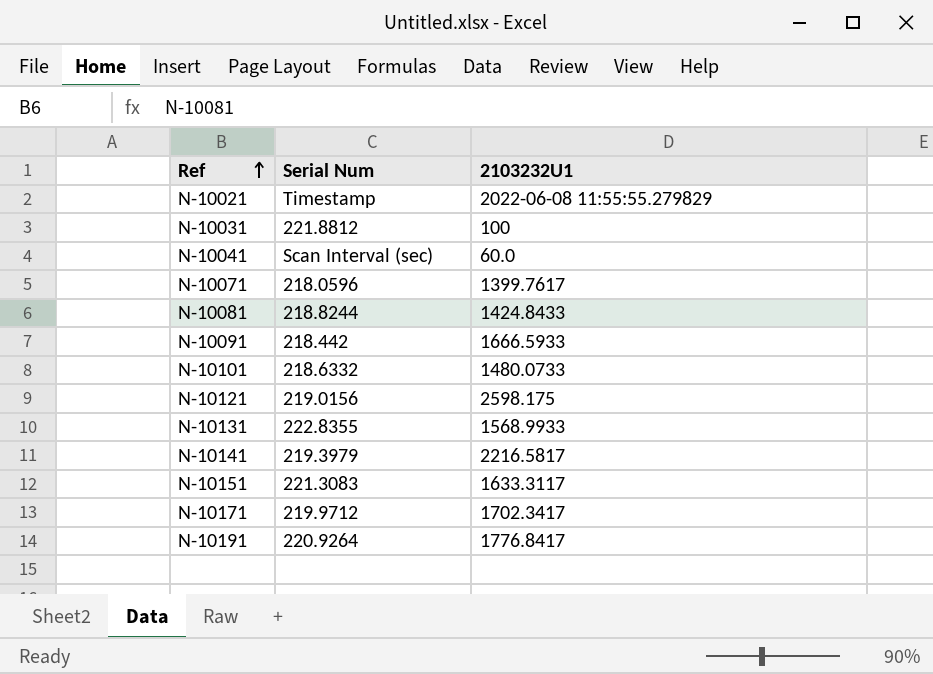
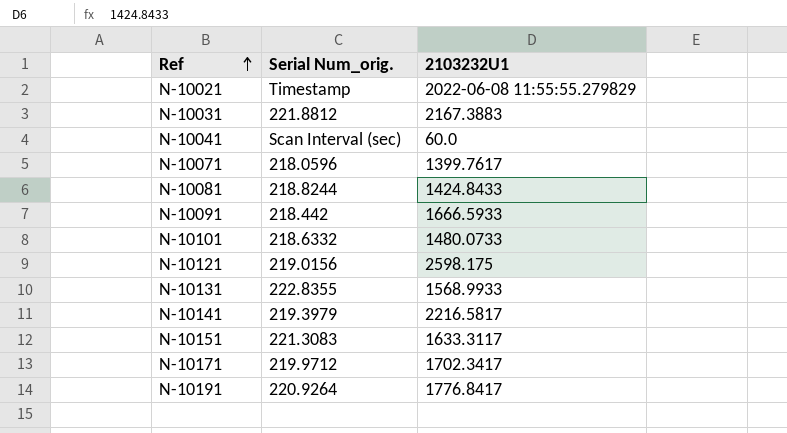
column name: Serial Num -> Serial Num_orig.
N-10031 | 2103232U1: 100 -> 2167.3883

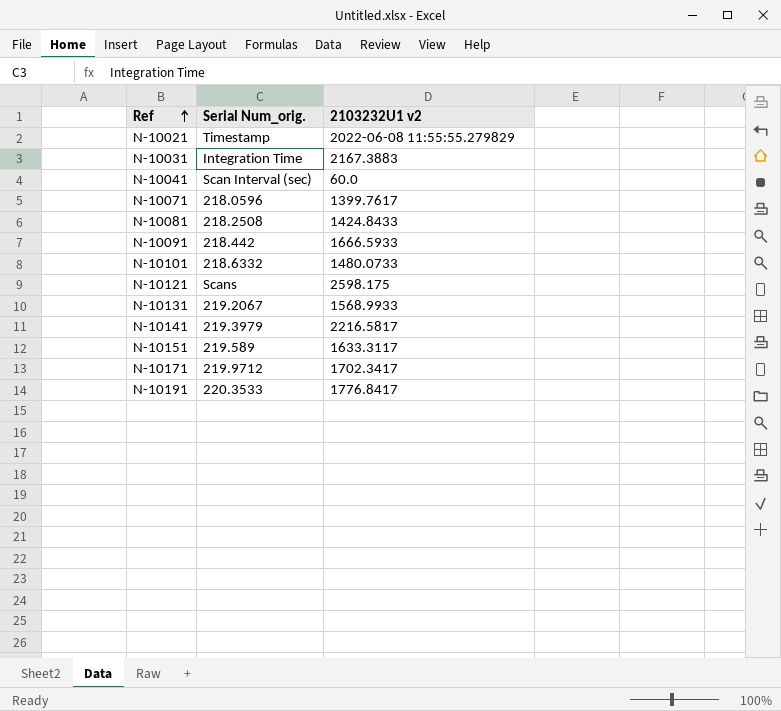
column name: 2103232U1 -> 2103232U1 v2
N-10031 | Serial Num_orig.: 221.8812 -> Integration Time
N-10081 | Serial Num_orig.: 218.8244 -> 218.2508
N-10121 | Serial Num_orig.: 219.0156 -> Scans
N-10131 | Serial Num_orig.: 222.8355 -> 219.2067
N-10151 | Serial Num_orig.: 221.3083 -> 219.589
N-10191 | Serial Num_orig.: 220.9264 -> 220.3533

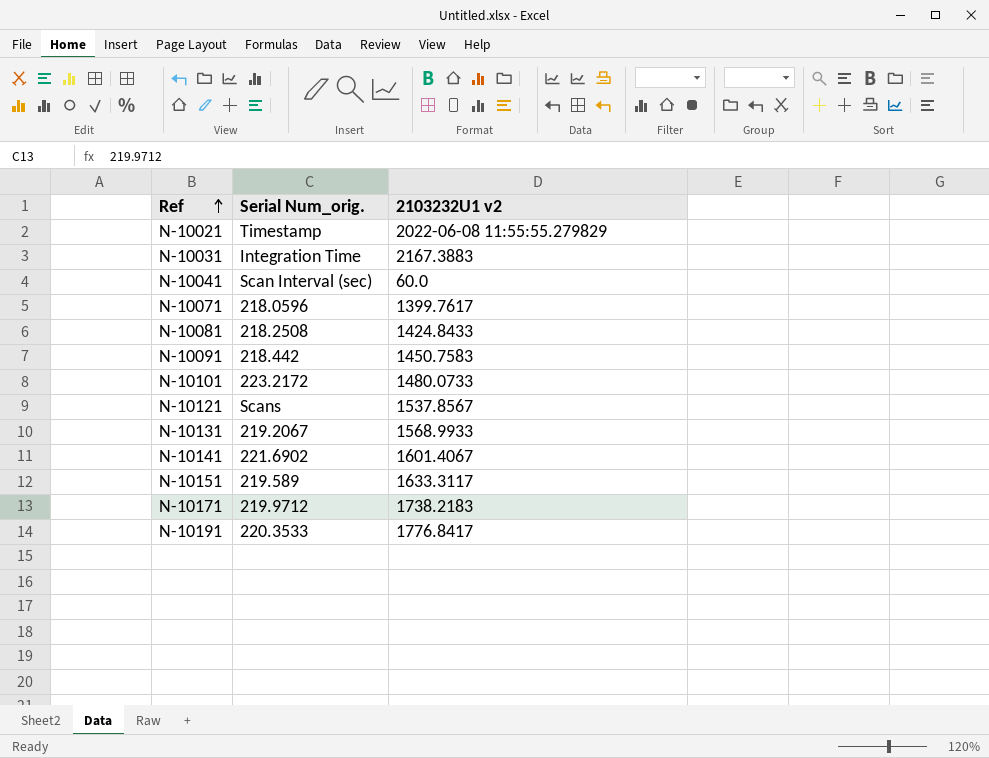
N-10091 | 2103232U1 v2: 1666.5933 -> 1450.7583
N-10101 | Serial Num_orig.: 218.6332 -> 223.2172
N-10121 | 2103232U1 v2: 2598.175 -> 1537.8567
N-10141 | Serial Num_orig.: 219.3979 -> 221.6902
N-10141 | 2103232U1 v2: 2216.5817 -> 1601.4067
N-10171 | 2103232U1 v2: 1702.3417 -> 1738.2183

